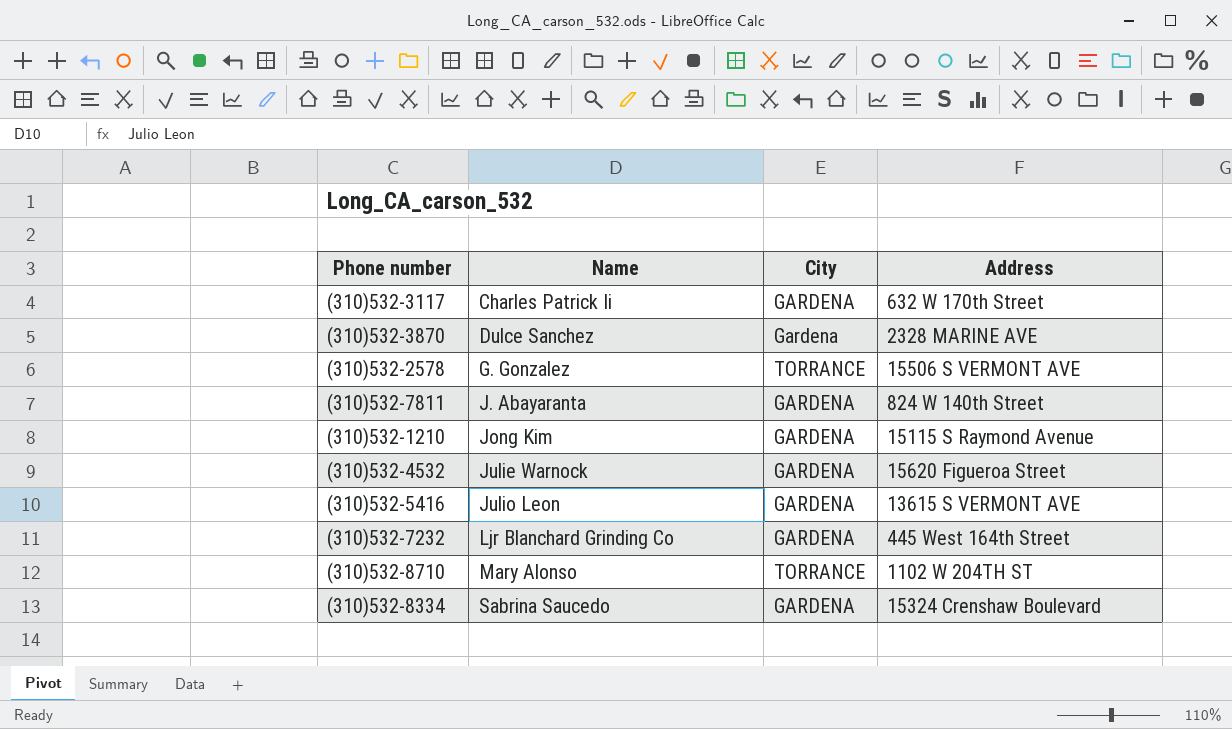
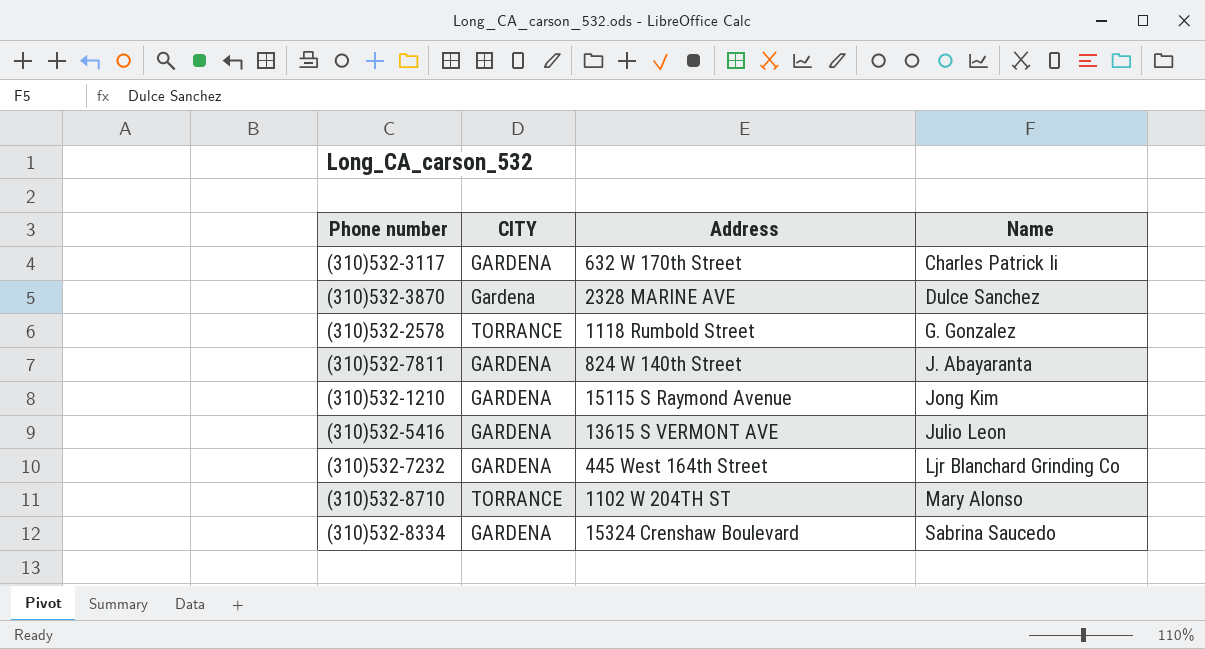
column name: City -> CITY
column Name | position: 2 -> 4
row (310)532-4532: Julie Warnock | GARDENA | 15620 Figueroa Street -> none
(310)532-2578 | Address: 15506 S VERMONT AVE -> 1118 Rumbold Street

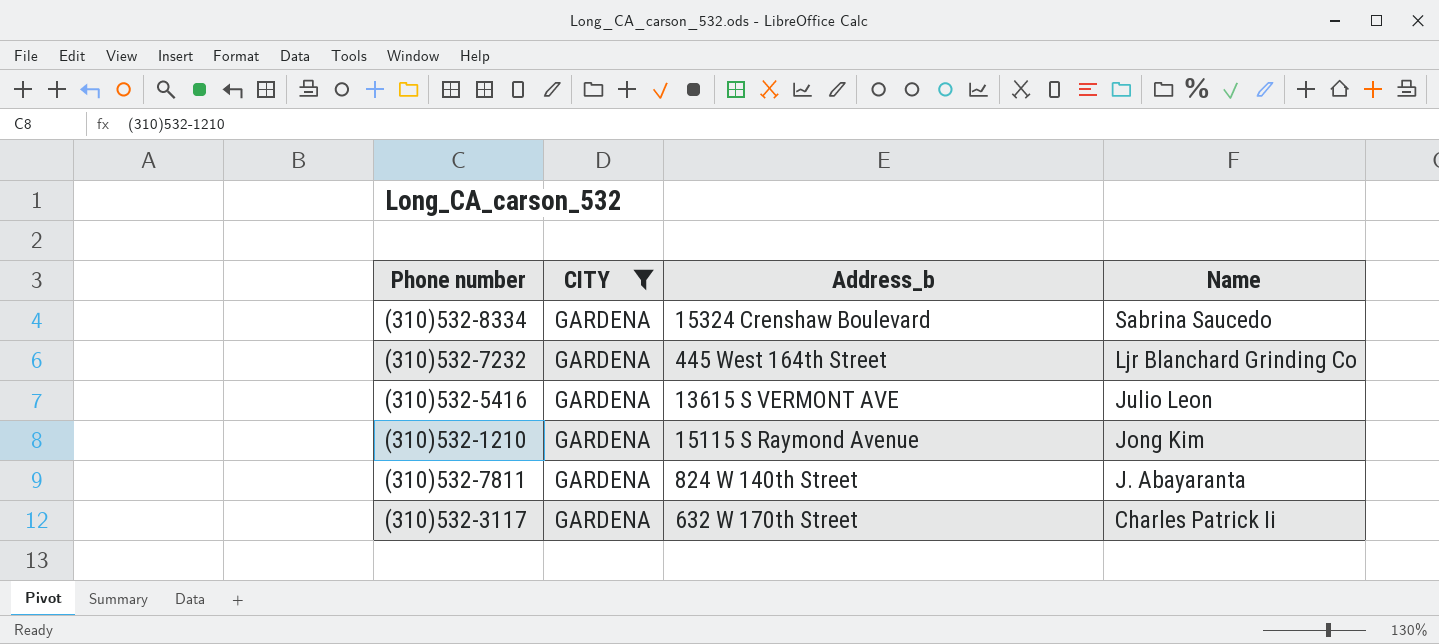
filter: none -> CITY = GARDENA
row order: Name ascending -> Name descending
column name: Address -> Address_b

